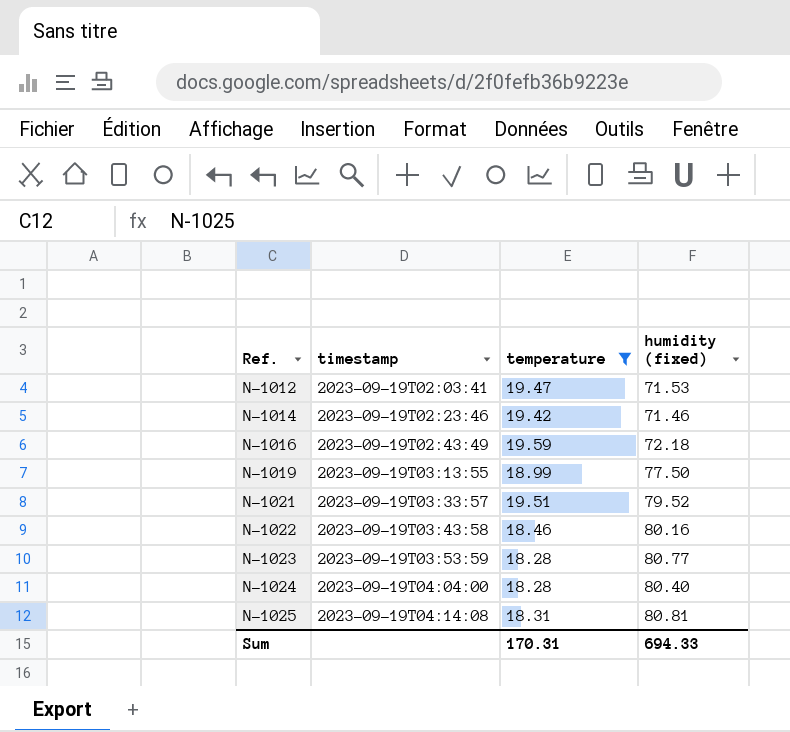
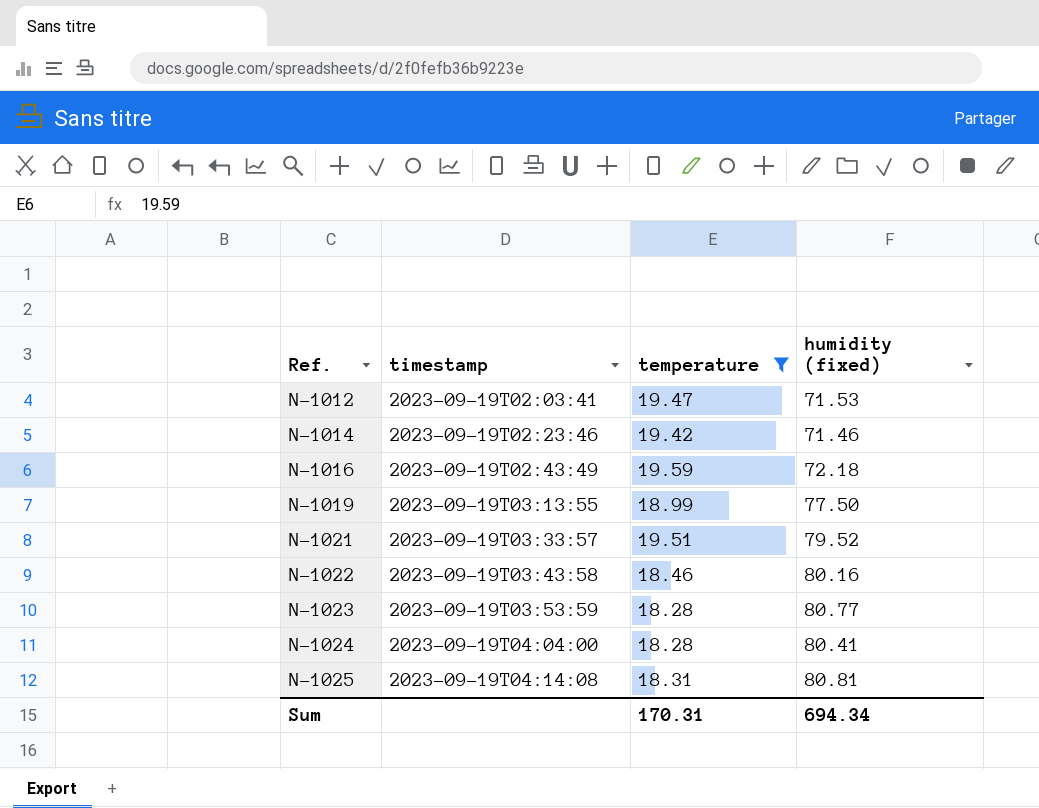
N-1024 | humidity (fixed): 80.40 -> 80.41
Sum | humidity (fixed): 694.33 -> 694.34

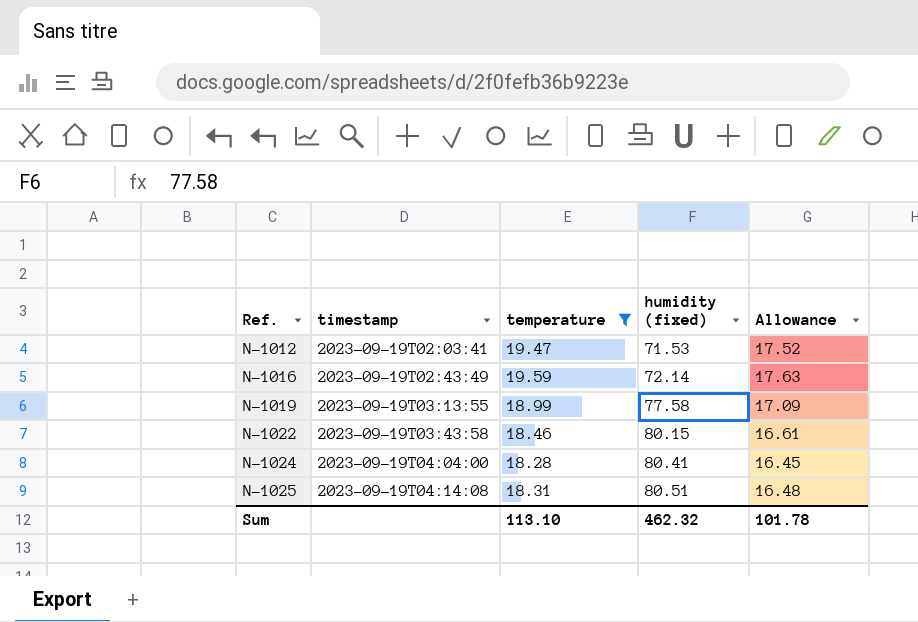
column Allowance | formula: none -> [temperature] * 0.9
row N-1014: 2023-09-19T02:23:46 | 19.42 | 71.46 -> none
row N-1021: 2023-09-19T03:33:57 | 19.51 | 79.52 -> none
row N-1023: 2023-09-19T03:53:59 | 18.28 | 80.77 -> none
N-1016 | humidity (fixed): 72.18 -> 72.14
N-1019 | humidity (fixed): 77.50 -> 77.58
N-1022 | humidity (fixed): 80.16 -> 80.15
N-1025 | humidity (fixed): 80.81 -> 80.51
Sum | temperature: 170.31 -> 113.10
Sum | humidity (fixed): 694.34 -> 462.32

